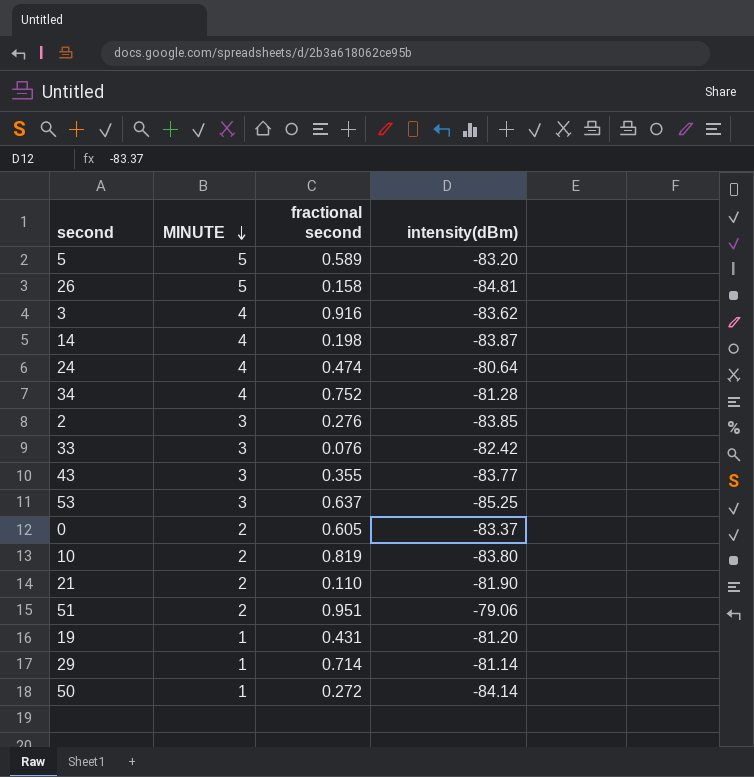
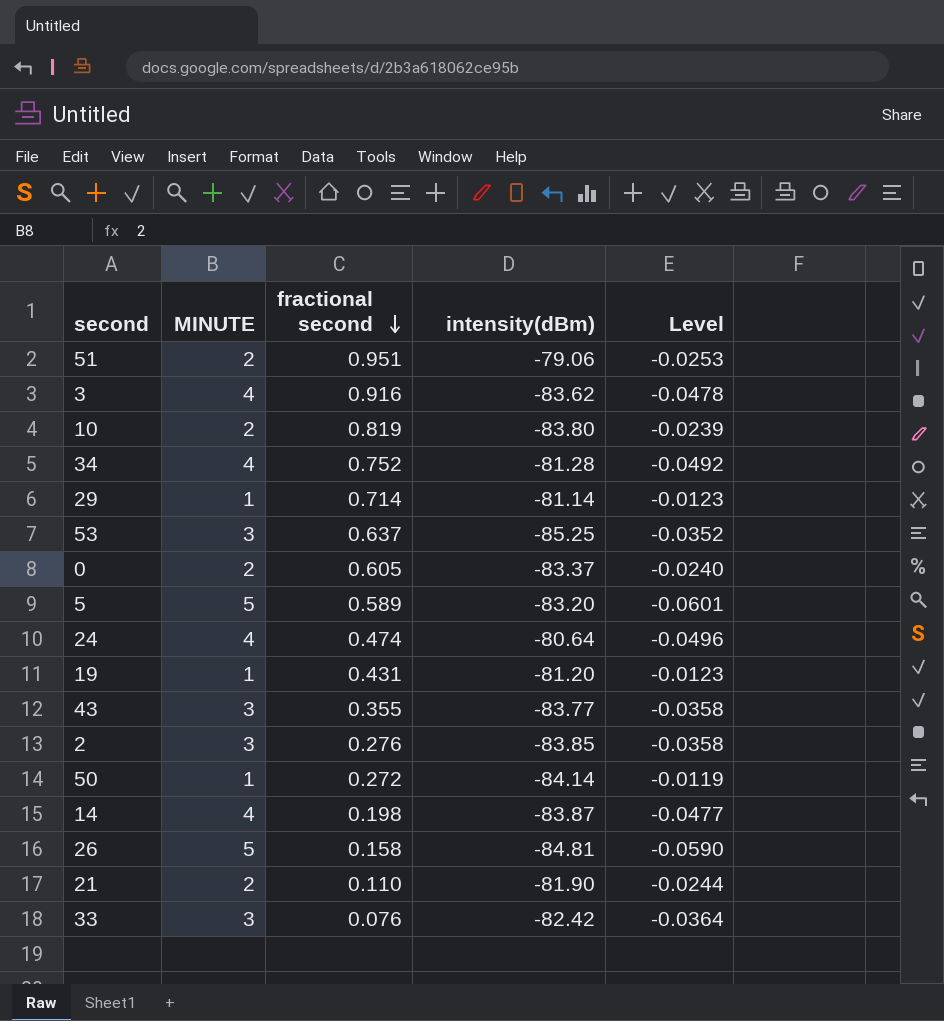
row order: MINUTE descending -> fractional second descending
column Level | formula: none -> [MINUTE] / [intensity(dBm)]

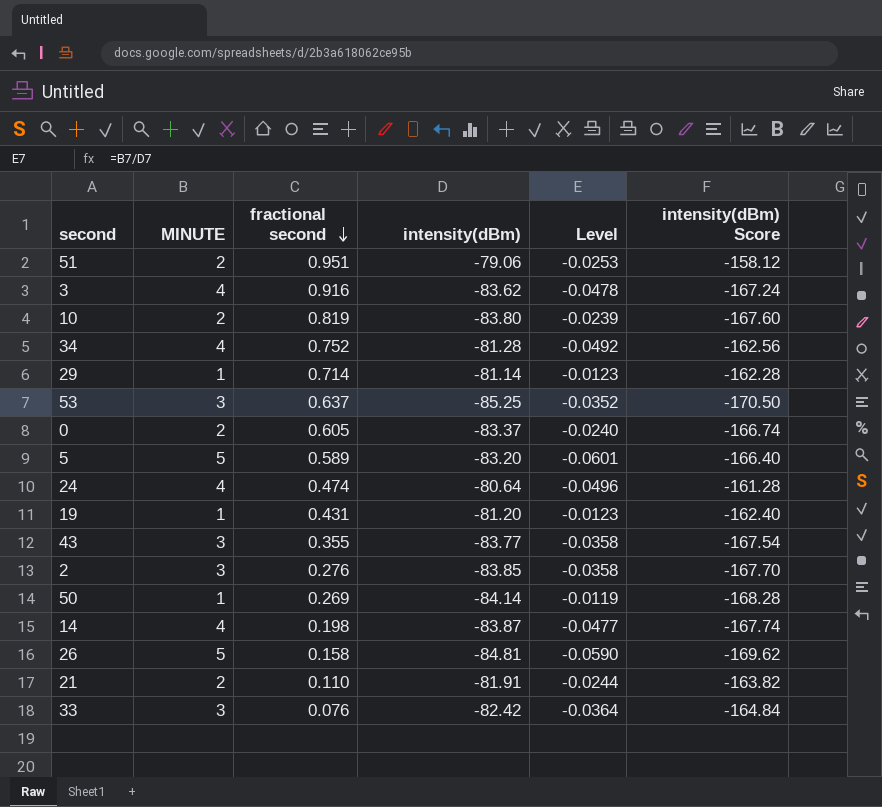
column intensity(dBm) Score | formula: none -> [intensity(dBm)] * 2
50 | fractional second: 0.272 -> 0.269
21 | intensity(dBm): -81.90 -> -81.91

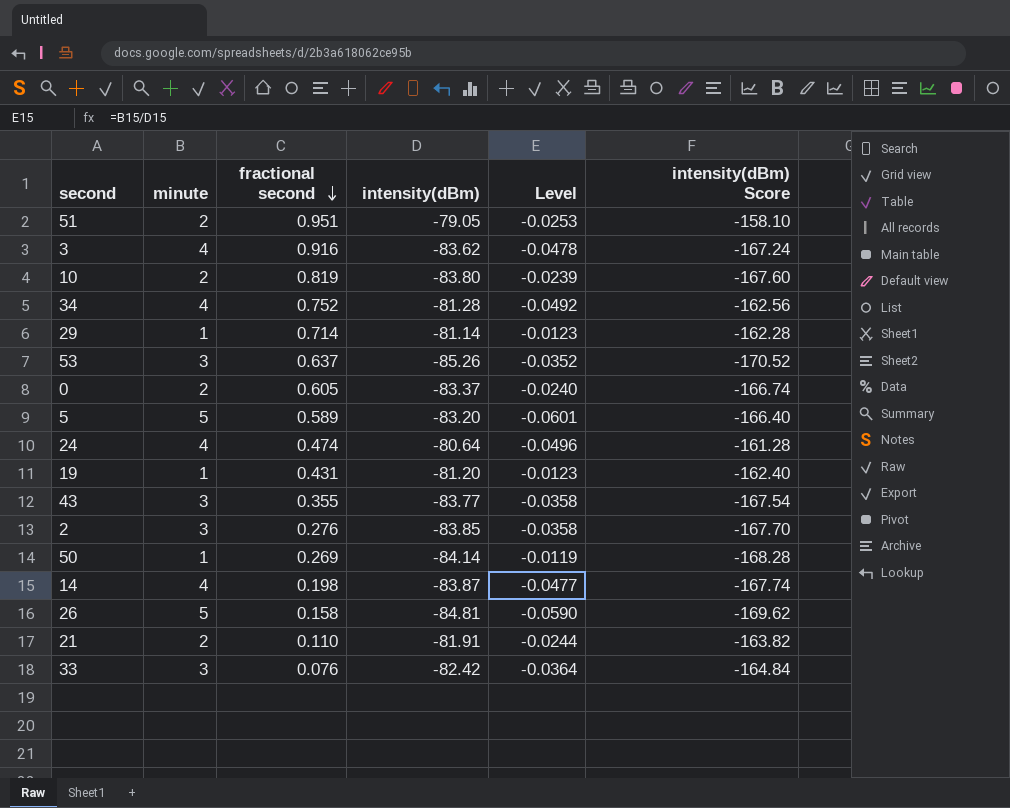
column name: MINUTE -> minute
51 | intensity(dBm): -79.06 -> -79.05
51 | intensity(dBm) Score: -158.12 -> -158.10
53 | intensity(dBm): -85.25 -> -85.26
53 | intensity(dBm) Score: -170.50 -> -170.52

